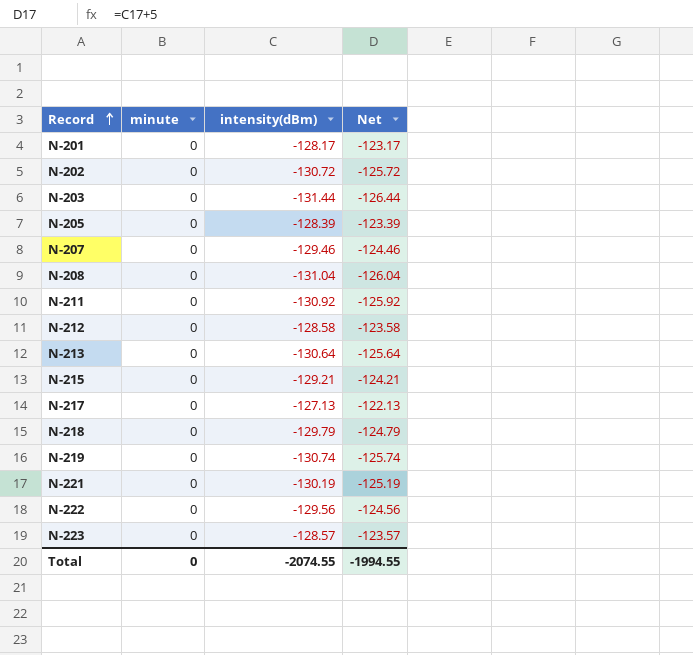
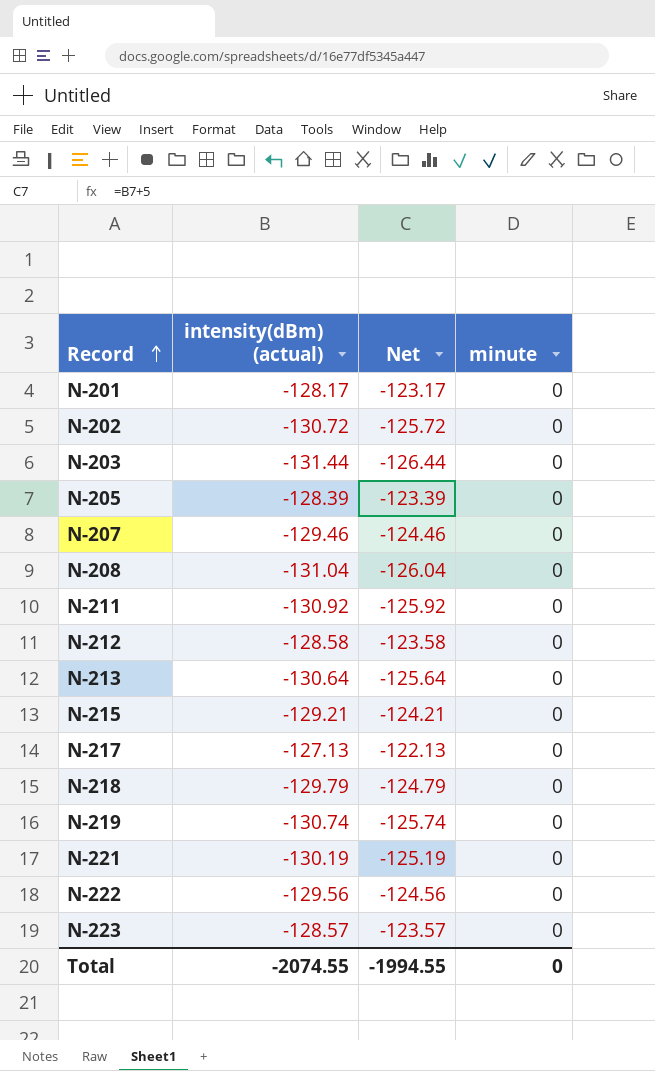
column name: intensity(dBm) -> intensity(dBm) (actual)
column minute | position: 2 -> 4

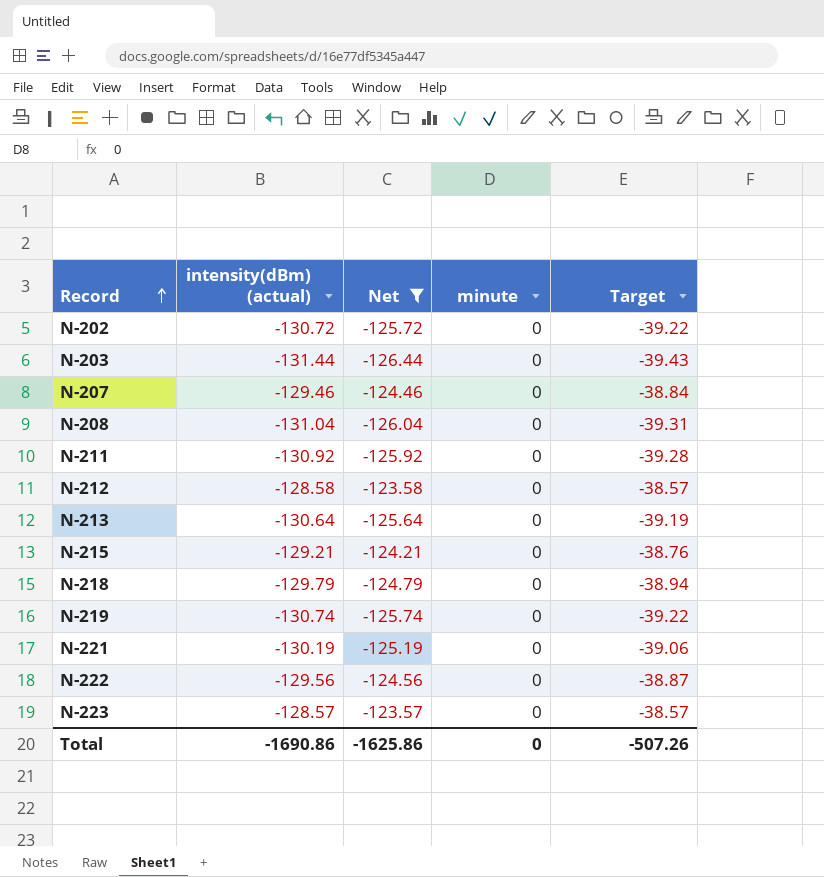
filter: none -> Net <= -123.57
column Target | formula: none -> [intensity(dBm) (actual)] * 0.3
Total | intensity(dBm) (actual): -2074.55 -> -1690.86
Total | Net: -1994.55 -> -1625.86

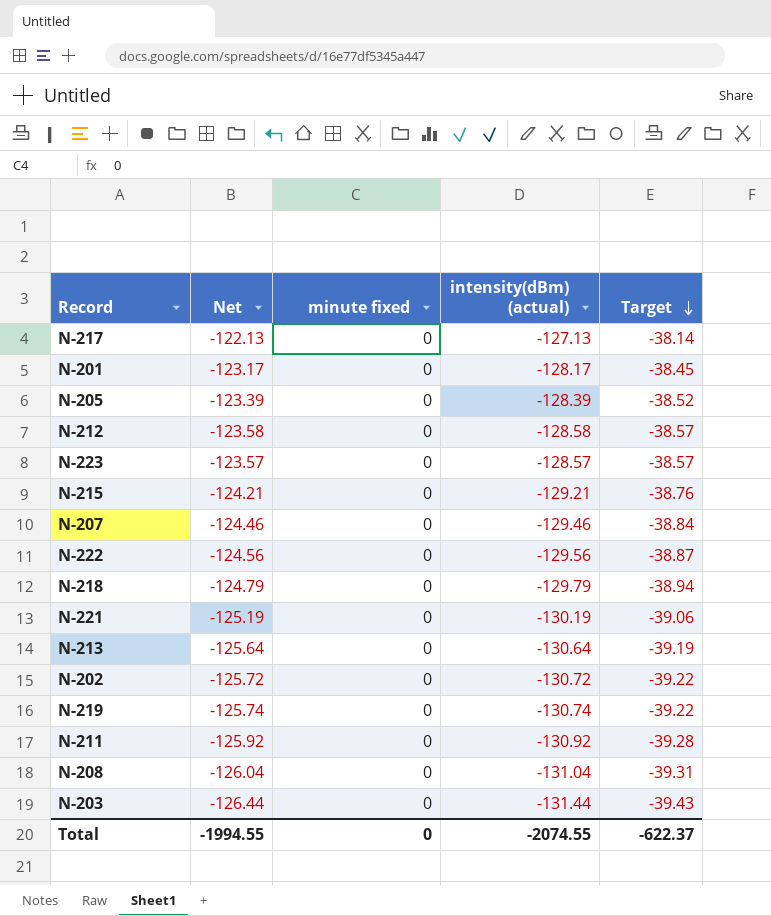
filter: Net <= -123.57 -> none
row order: Record ascending -> Target descending
column name: minute -> minute fixed
column intensity(dBm) (actual) | position: 2 -> 4
Total | Net: -1625.86 -> -1994.55
Total | intensity(dBm) (actual): -1690.86 -> -2074.55
Total | Target: -507.26 -> -622.37

